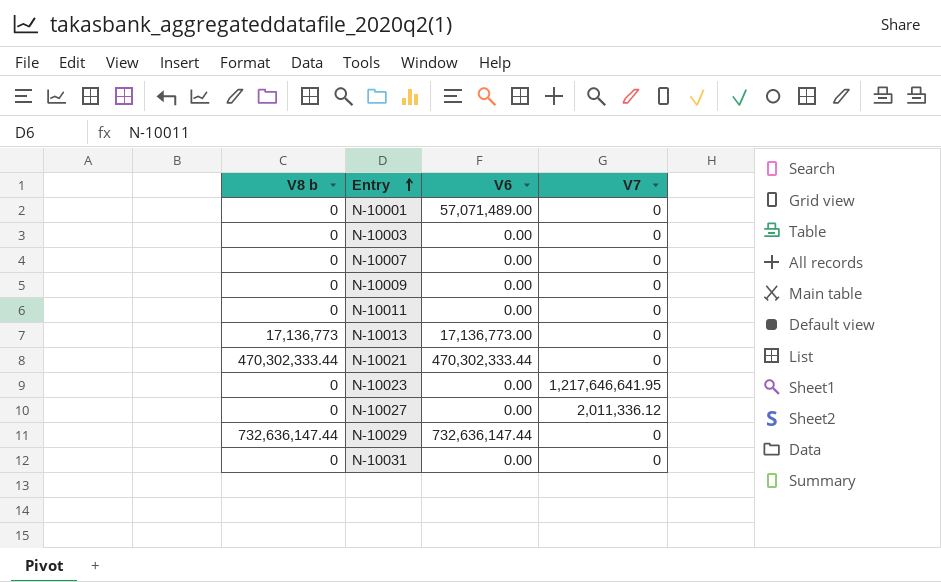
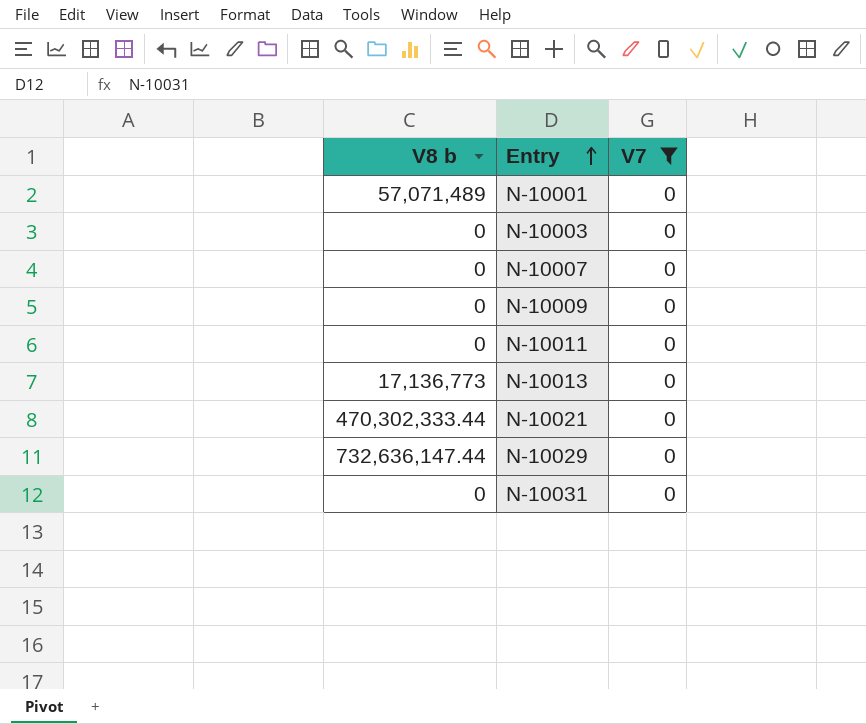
filter: none -> V7 = 0
column V6 | position: 3 -> none
N-10001 | V8 b: 0 -> 57,071,489

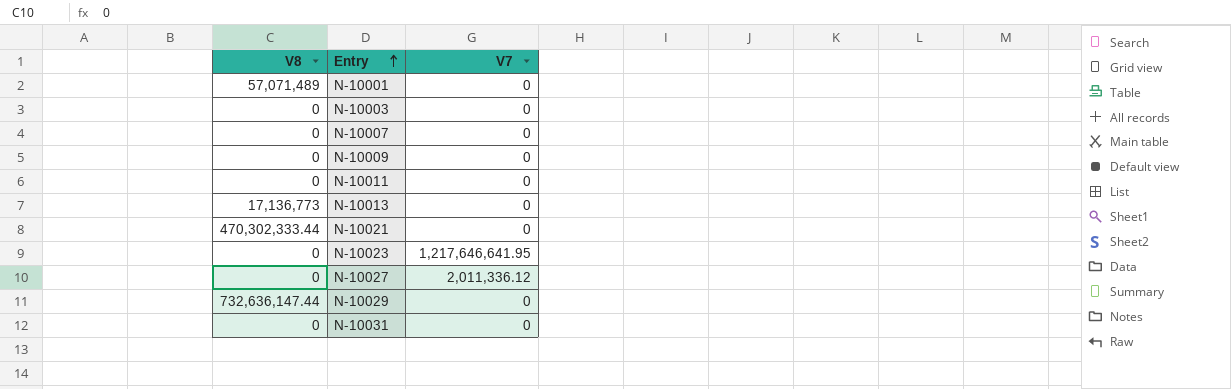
filter: V7 = 0 -> none
column name: V8 b -> V8

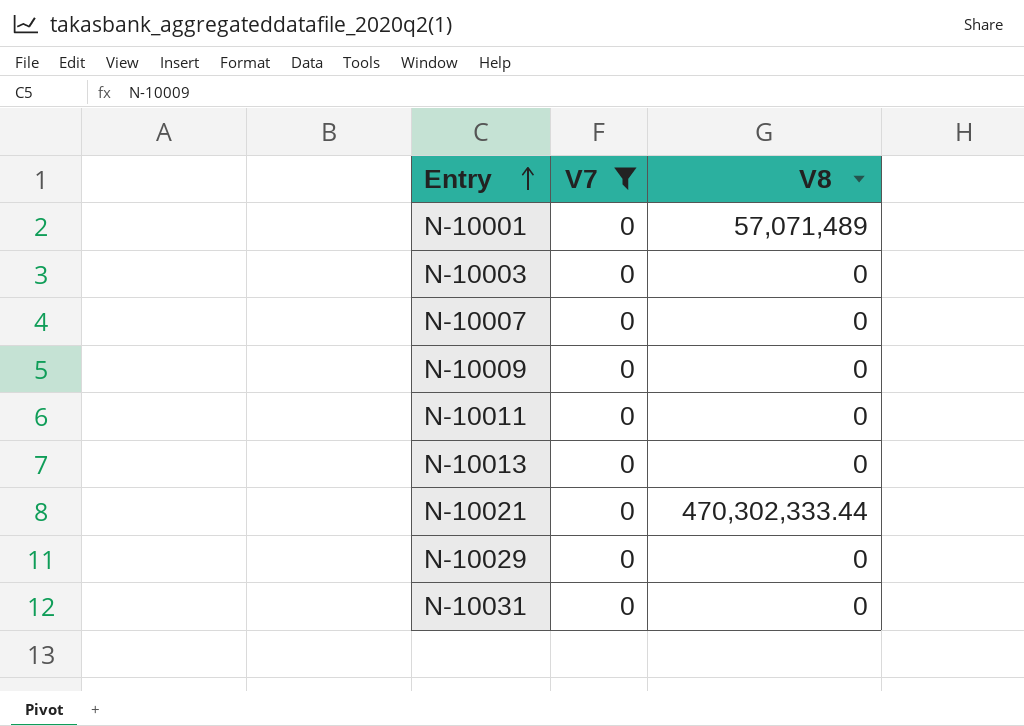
filter: none -> V7 = 0
column V8 | position: 1 -> 3
N-10013 | V8: 17,136,773 -> 0
N-10029 | V8: 732,636,147.44 -> 0

